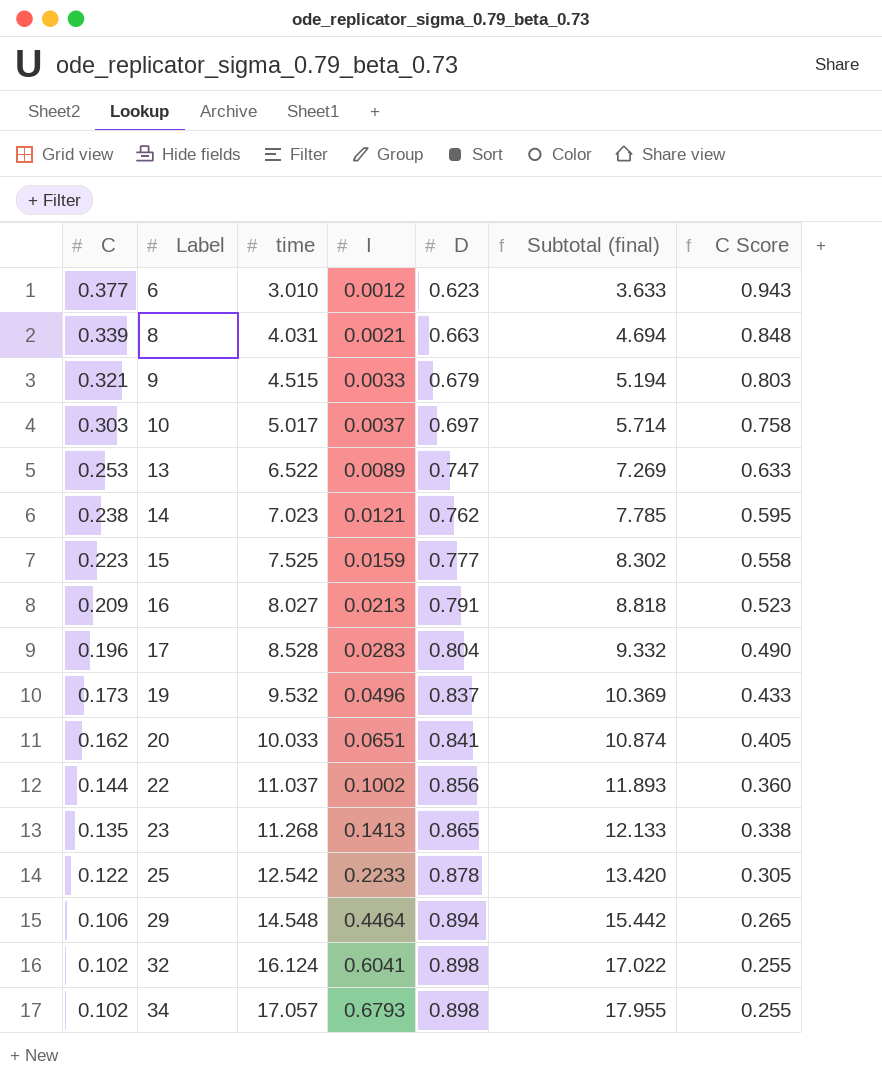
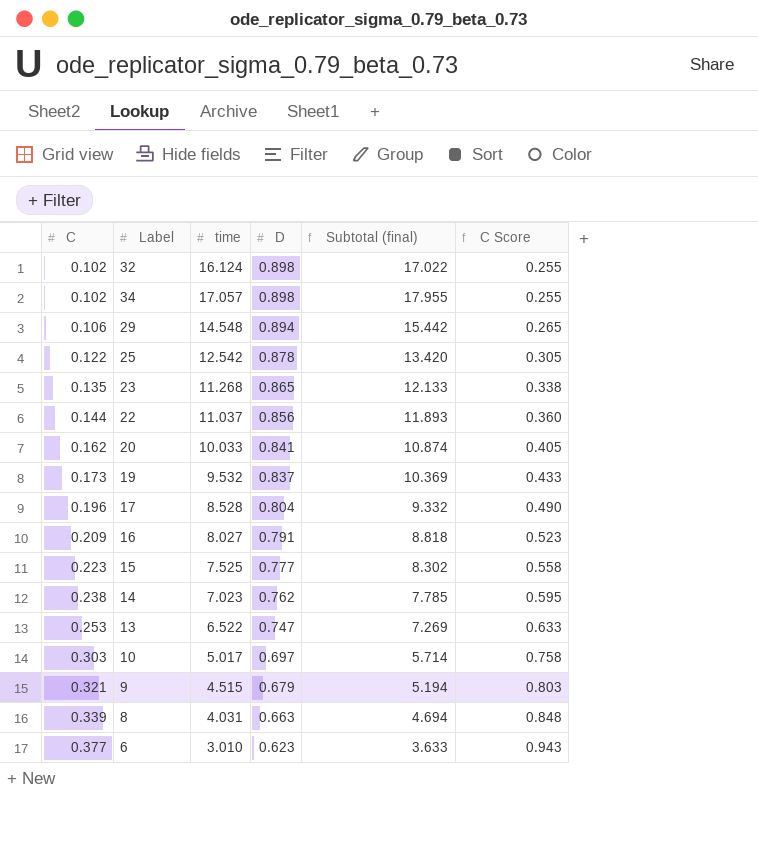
row order: C descending -> C ascending
column I | position: 4 -> none

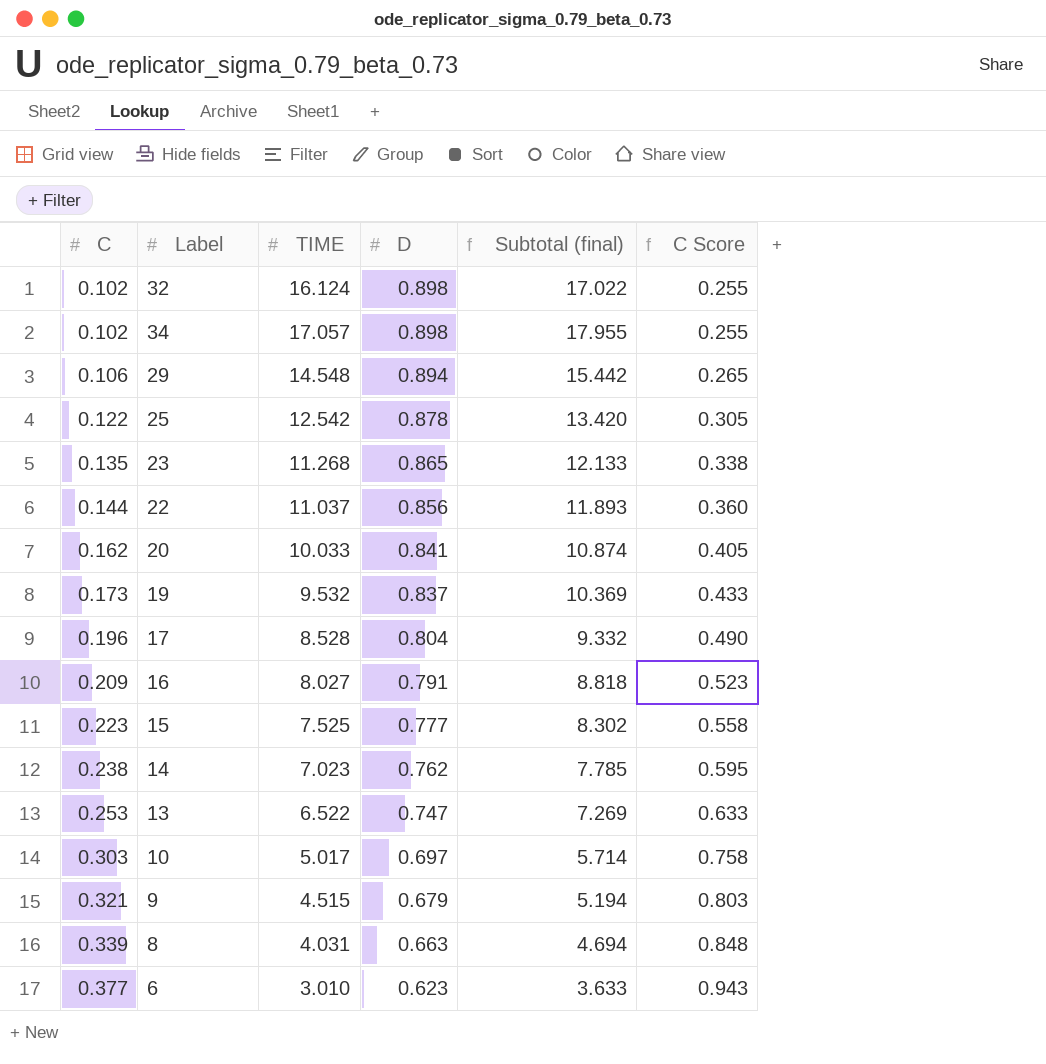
column name: time -> TIME

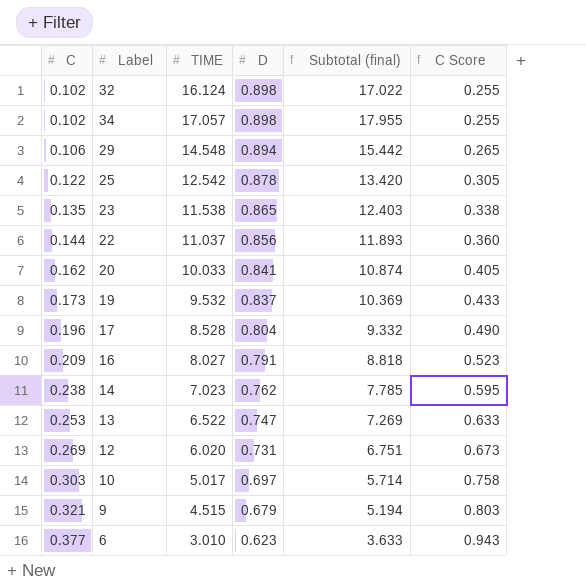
row 15: 0.223 | 7.525 | 0.777 | 8.302 | 0.558 -> none
row 8: 0.339 | 4.031 | 0.663 | 4.694 | 0.848 -> none
23 | TIME: 11.268 -> 11.538
23 | Subtotal (final): 12.133 -> 12.403
row 12: none -> 0.269 | 6.020 | 0.731 | 6.751 | 0.673

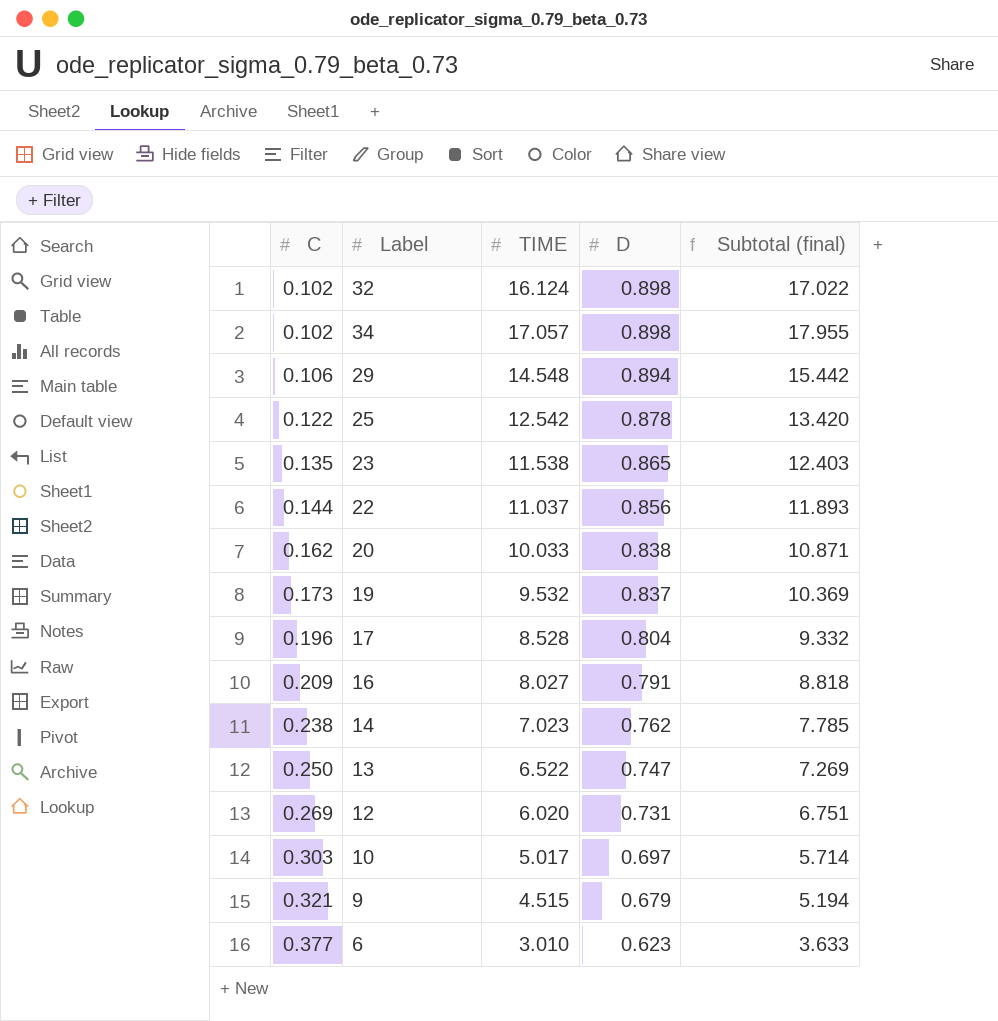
column C Score | formula: [C] * 2.5 -> none
20 | D: 0.841 -> 0.838
20 | Subtotal (final): 10.874 -> 10.871
13 | C: 0.253 -> 0.250

